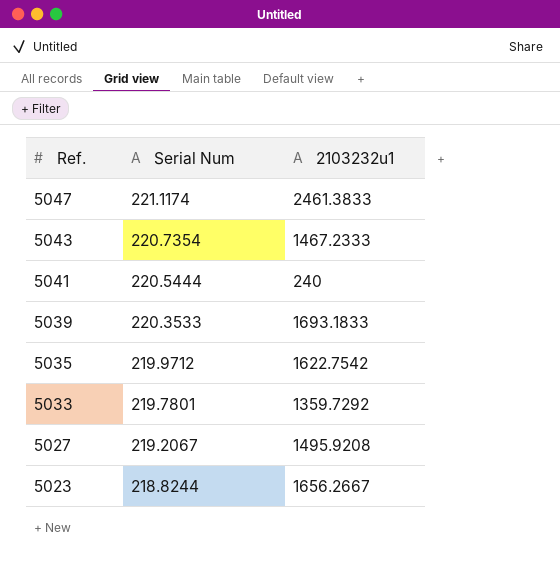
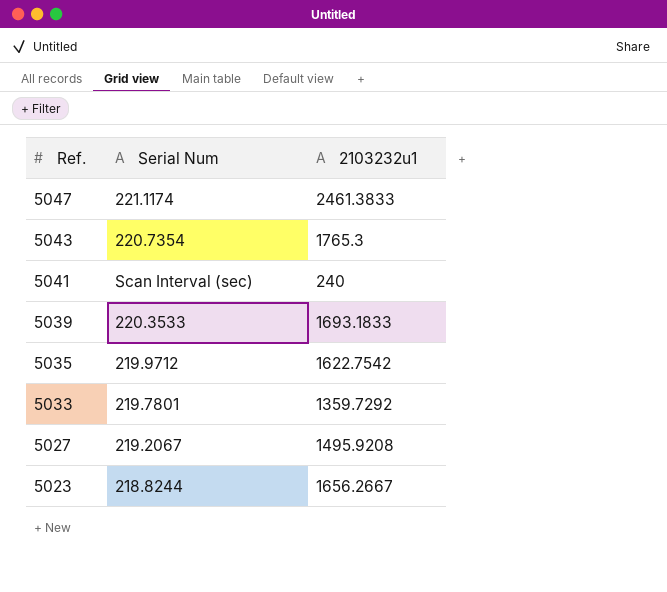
5043 | 2103232u1: 1467.2333 -> 1765.3
5041 | Serial Num: 220.5444 -> Scan Interval (sec)

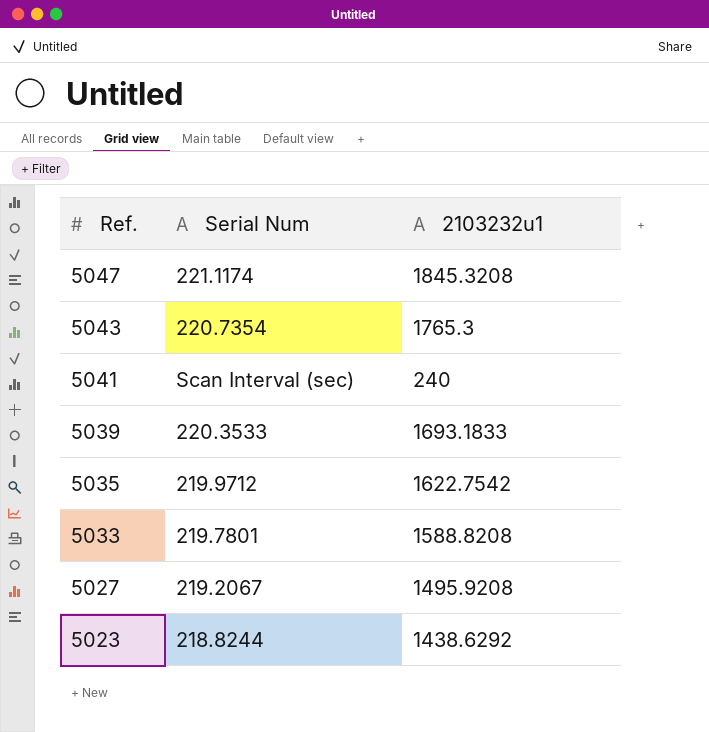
5047 | 2103232u1: 2461.3833 -> 1845.3208
5033 | 2103232u1: 1359.7292 -> 1588.8208
5023 | 2103232u1: 1656.2667 -> 1438.6292

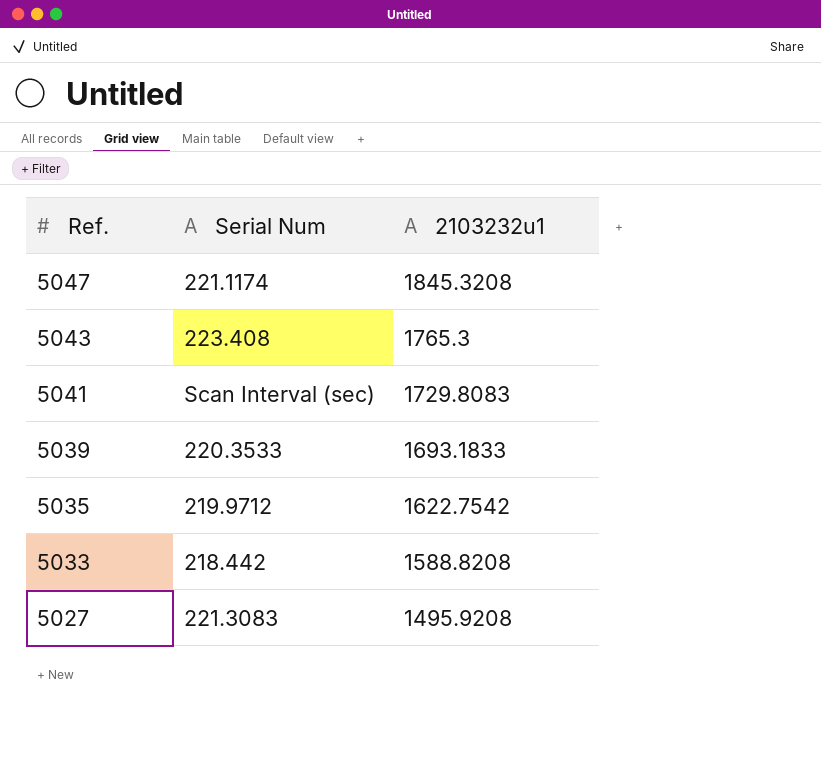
row 5023: 218.8244 | 1438.6292 -> none
5043 | Serial Num: 220.7354 -> 223.408
5041 | 2103232u1: 240 -> 1729.8083
5033 | Serial Num: 219.7801 -> 218.442
5027 | Serial Num: 219.2067 -> 221.3083

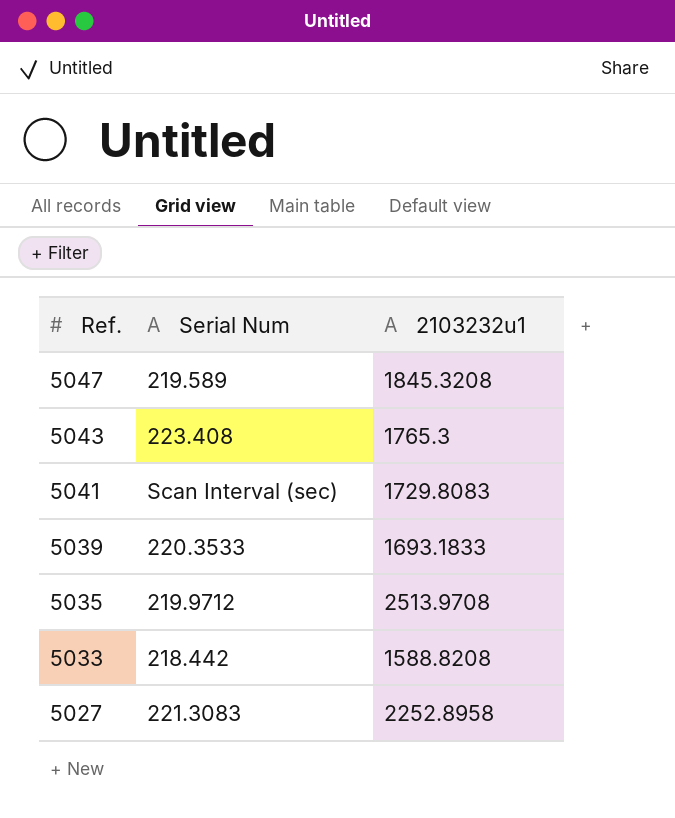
5047 | Serial Num: 221.1174 -> 219.589
5035 | 2103232u1: 1622.7542 -> 2513.9708
5027 | 2103232u1: 1495.9208 -> 2252.8958

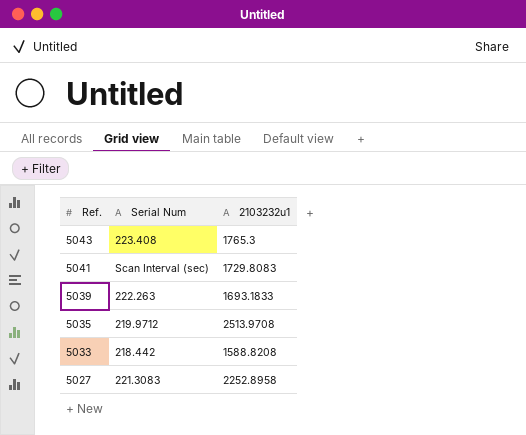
row 5047: 219.589 | 1845.3208 -> none
5039 | Serial Num: 220.3533 -> 222.263

